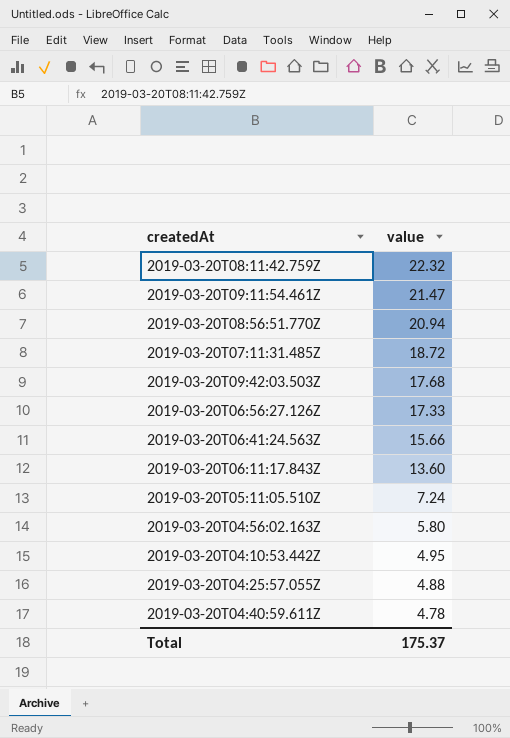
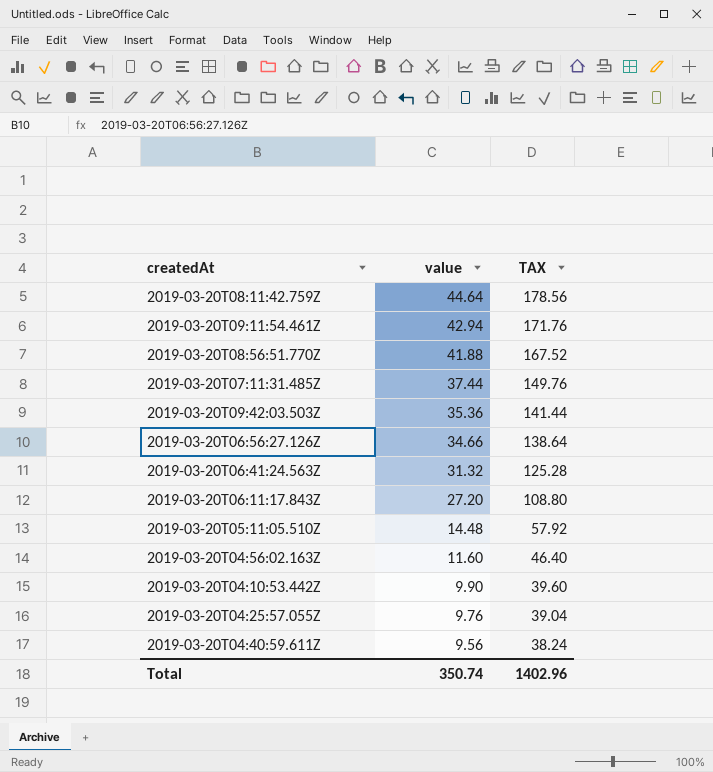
column TAX | formula: none -> [value] * 4
2019-03-20T08:11:42.759Z | value: 22.32 -> 44.64
2019-03-20T09:11:54.461Z | value: 21.47 -> 42.94
2019-03-20T08:56:51.770Z | value: 20.94 -> 41.88
2019-03-20T07:11:31.485Z | value: 18.72 -> 37.44
2019-03-20T09:42:03.503Z | value: 17.68 -> 35.36
2019-03-20T06:56:27.126Z | value: 17.33 -> 34.66
2019-03-20T06:41:24.563Z | value: 15.66 -> 31.32
2019-03-20T06:11:17.843Z | value: 13.60 -> 27.20
2019-03-20T05:11:05.510Z | value: 7.24 -> 14.48
2019-03-20T04:56:02.163Z | value: 5.80 -> 11.60
2019-03-20T04:10:53.442Z | value: 4.95 -> 9.90
2019-03-20T04:25:57.055Z | value: 4.88 -> 9.76
2019-03-20T04:40:59.611Z | value: 4.78 -> 9.56
Total | value: 175.37 -> 350.74

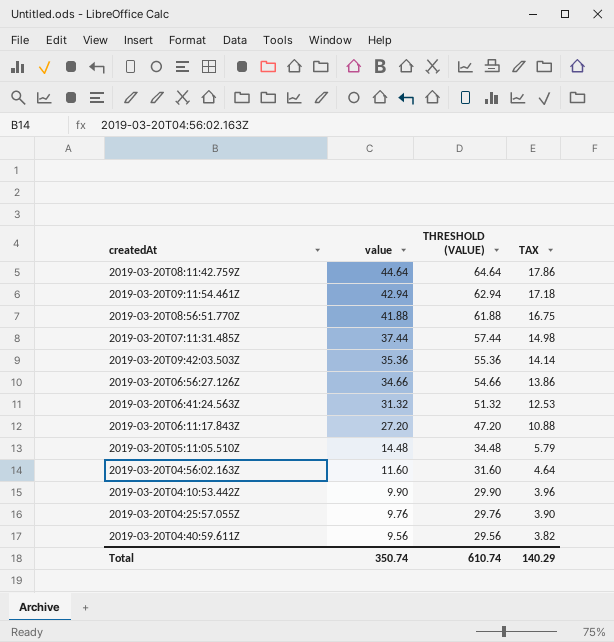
column THRESHOLD (VALUE) | formula: none -> [value] + 20
column TAX | formula: [value] * 4 -> [value] * 0.4
Total | TAX: 1402.96 -> 140.29

